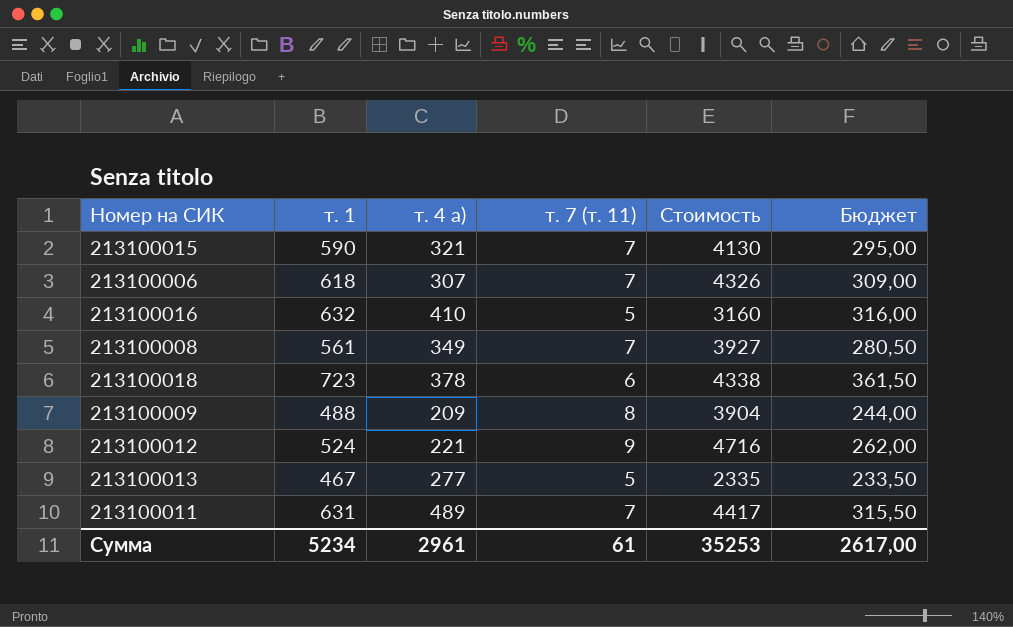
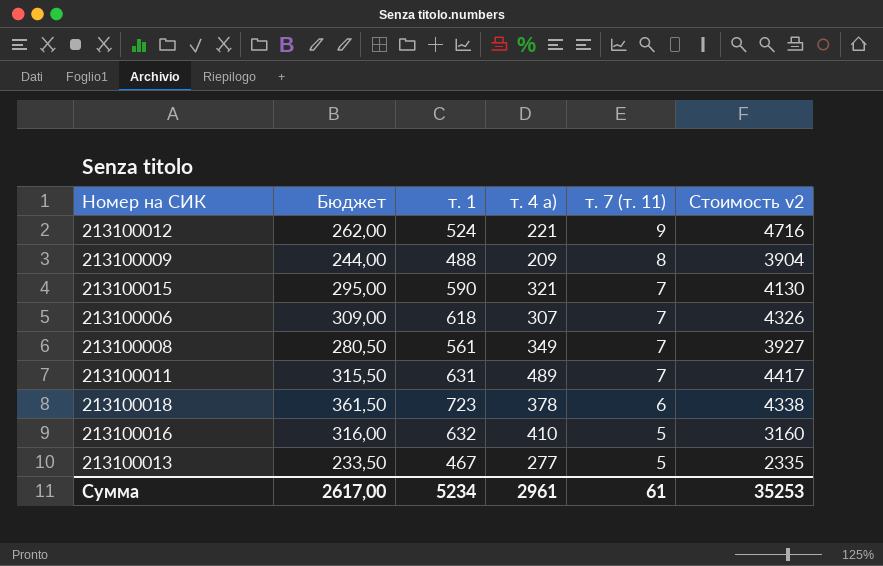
row order: none -> т. 7 (т. 11) descending
column Бюджет | position: 6 -> 2
column name: Стоимость -> Стоимость v2

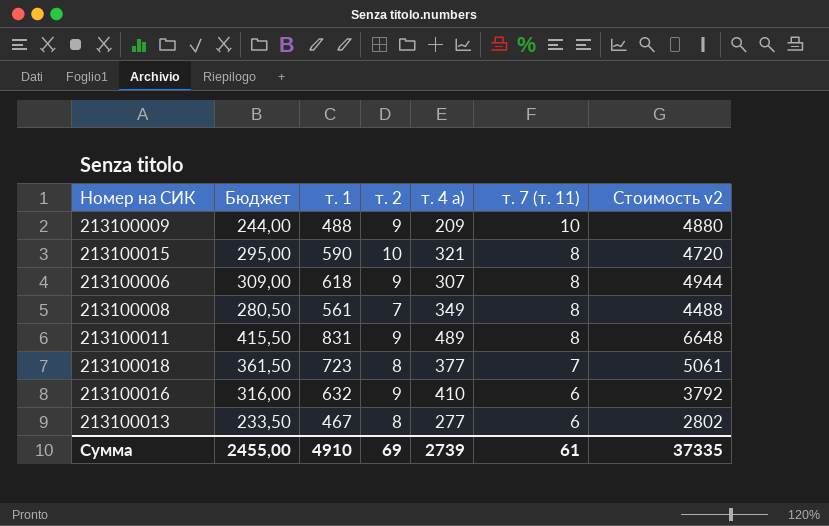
column т. 2 | position: none -> 4
row 213100012: 262,00 | 524 | 221 | 9 | 4716 -> none
213100009 | т. 7 (т. 11): 8 -> 10
213100009 | Стоимость v2: 3904 -> 4880
213100015 | т. 7 (т. 11): 7 -> 8
213100015 | Стоимость v2: 4130 -> 4720
213100006 | т. 7 (т. 11): 7 -> 8
213100006 | Стоимость v2: 4326 -> 4944
213100008 | т. 7 (т. 11): 7 -> 8
213100008 | Стоимость v2: 3927 -> 4488
213100011 | Бюджет: 315,50 -> 415,50
213100011 | т. 1: 631 -> 831
213100011 | т. 7 (т. 11): 7 -> 8
213100011 | Стоимость v2: 4417 -> 6648
213100018 | т. 4 а): 378 -> 377
213100018 | т. 7 (т. 11): 6 -> 7
213100018 | Стоимость v2: 4338 -> 5061
213100016 | т. 7 (т. 11): 5 -> 6
213100016 | Стоимость v2: 3160 -> 3792
213100013 | т. 7 (т. 11): 5 -> 6
213100013 | Стоимость v2: 2335 -> 2802
Сумма | Бюджет: 2617,00 -> 2455,00
Сумма | т. 1: 5234 -> 4910
Сумма | т. 4 а): 2961 -> 2739
Сумма | Стоимость v2: 35253 -> 37335

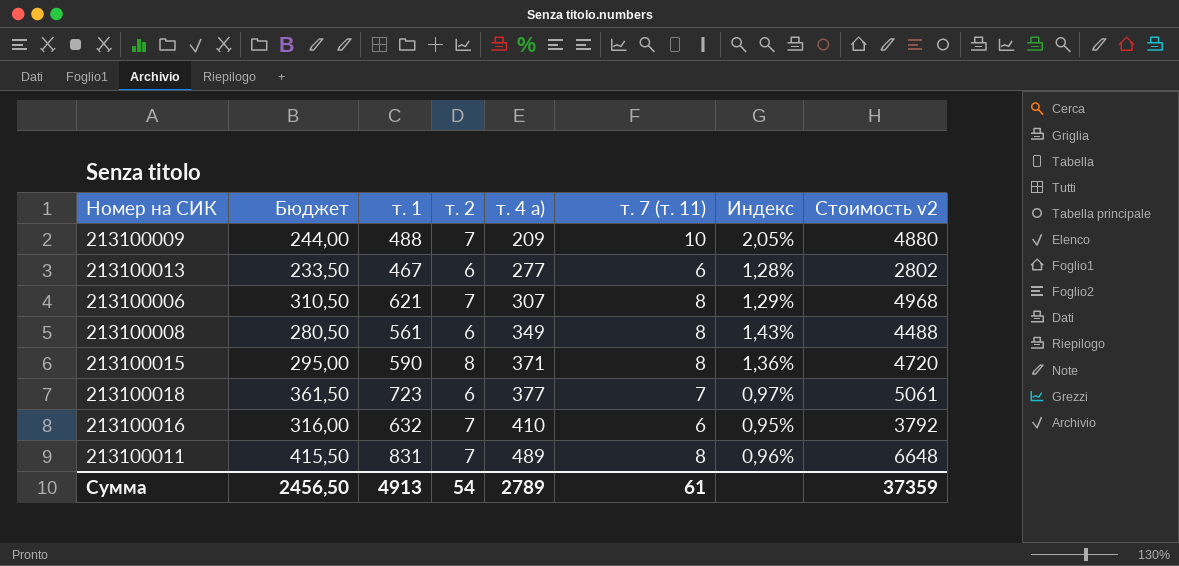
row order: т. 7 (т. 11) descending -> т. 4 а) ascending
column Индекс | formula: none -> [т. 7 (т. 11)] / [т. 1]
213100009 | т. 2: 9 -> 7
213100013 | т. 2: 8 -> 6
213100006 | Бюджет: 309,00 -> 310,50
213100006 | т. 1: 618 -> 621
213100006 | т. 2: 9 -> 7
213100006 | Стоимость v2: 4944 -> 4968
213100008 | т. 2: 7 -> 6
213100015 | т. 2: 10 -> 8
213100015 | т. 4 а): 321 -> 371
213100018 | т. 2: 8 -> 6
213100016 | т. 2: 9 -> 7
213100011 | т. 2: 9 -> 7
Сумма | Бюджет: 2455,00 -> 2456,50
Сумма | т. 1: 4910 -> 4913
Сумма | т. 2: 69 -> 54
Сумма | т. 4 а): 2739 -> 2789
Сумма | Стоимость v2: 37335 -> 37359

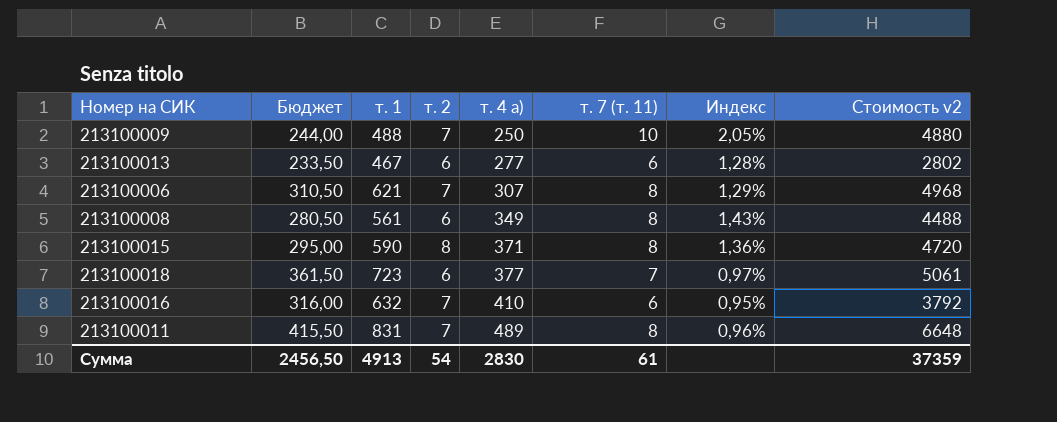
213100009 | т. 4 а): 209 -> 250
Сумма | т. 4 а): 2789 -> 2830

